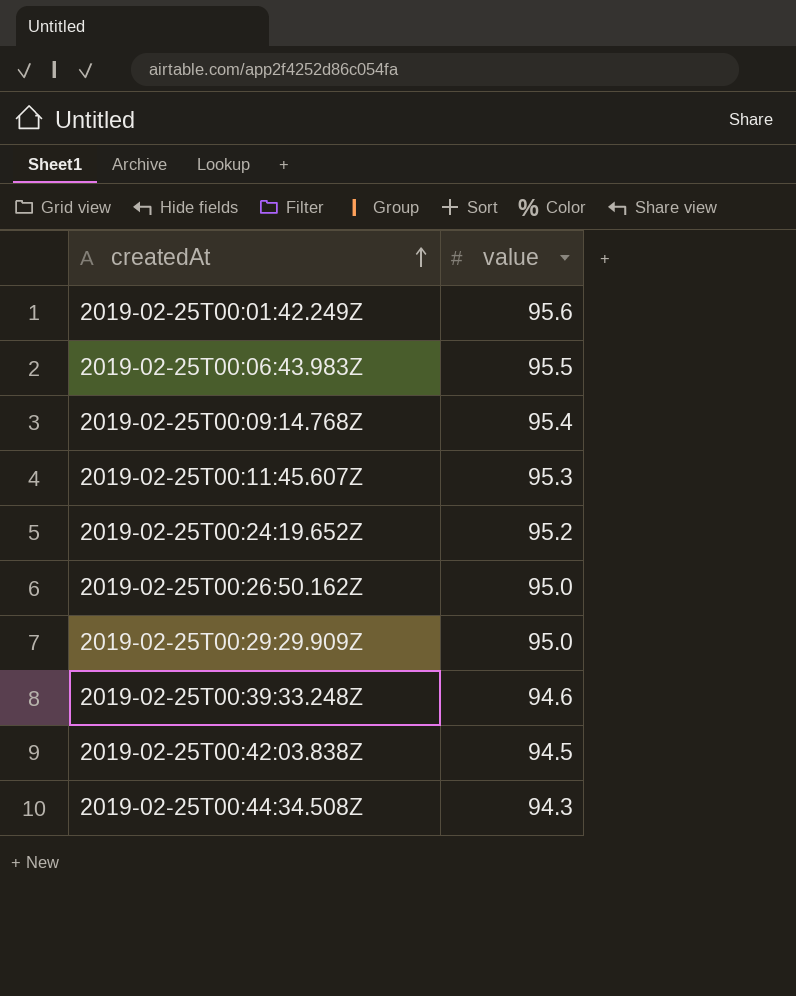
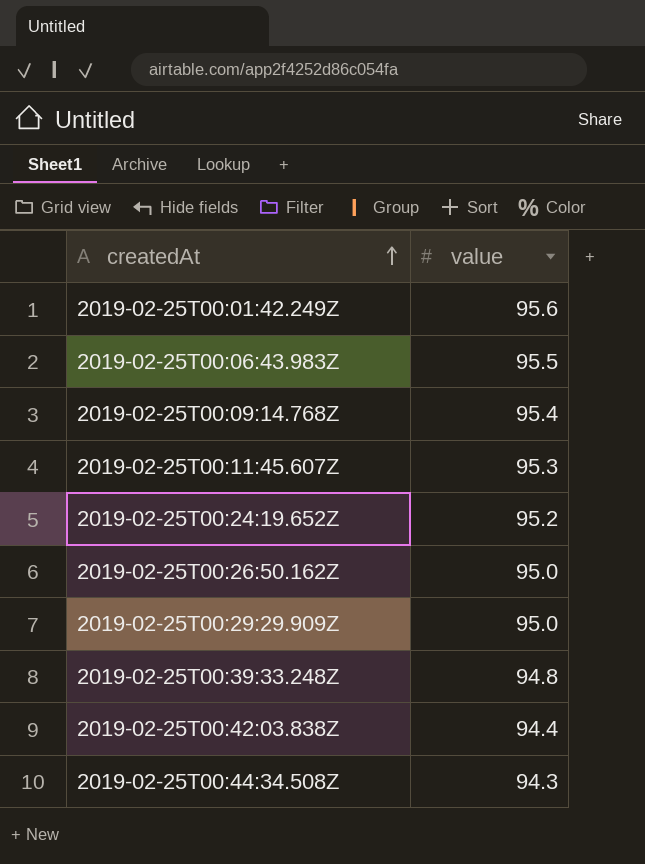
2019-02-25T00:39:33.248Z | value: 94.6 -> 94.8
2019-02-25T00:42:03.838Z | value: 94.5 -> 94.4

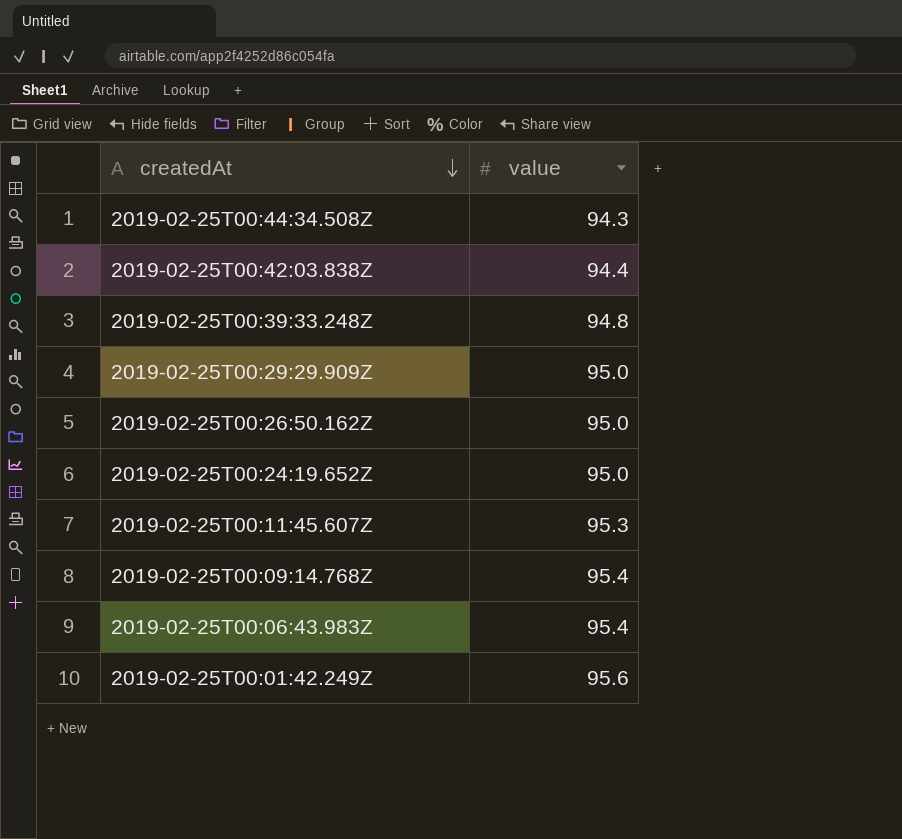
row order: createdAt ascending -> createdAt descending
2019-02-25T00:24:19.652Z | value: 95.2 -> 95.0
2019-02-25T00:06:43.983Z | value: 95.5 -> 95.4

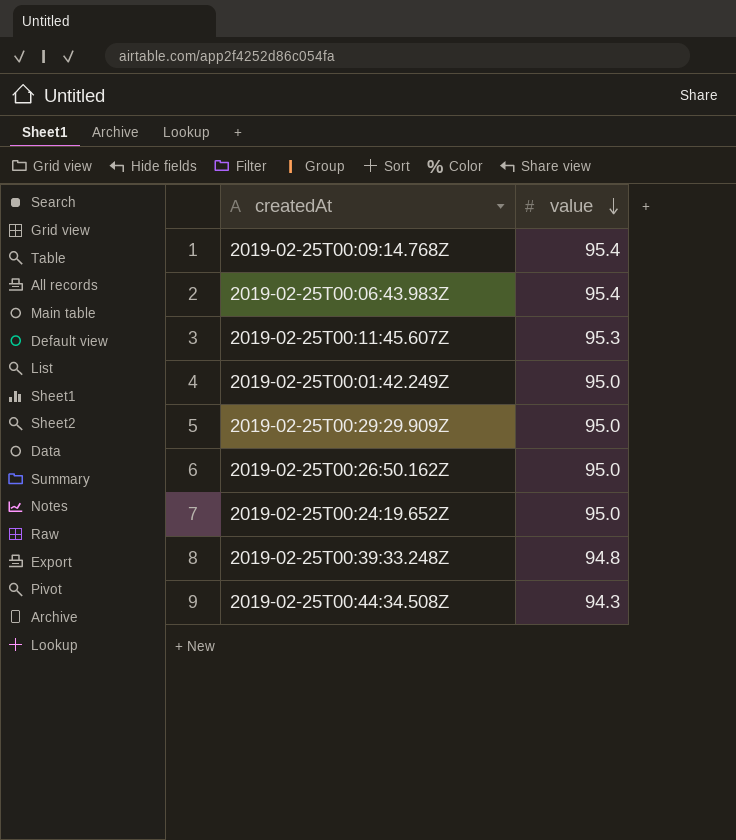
row order: createdAt descending -> value descending
row 2019-02-25T00:42:03.838Z: 94.4 -> none
2019-02-25T00:01:42.249Z | value: 95.6 -> 95.0

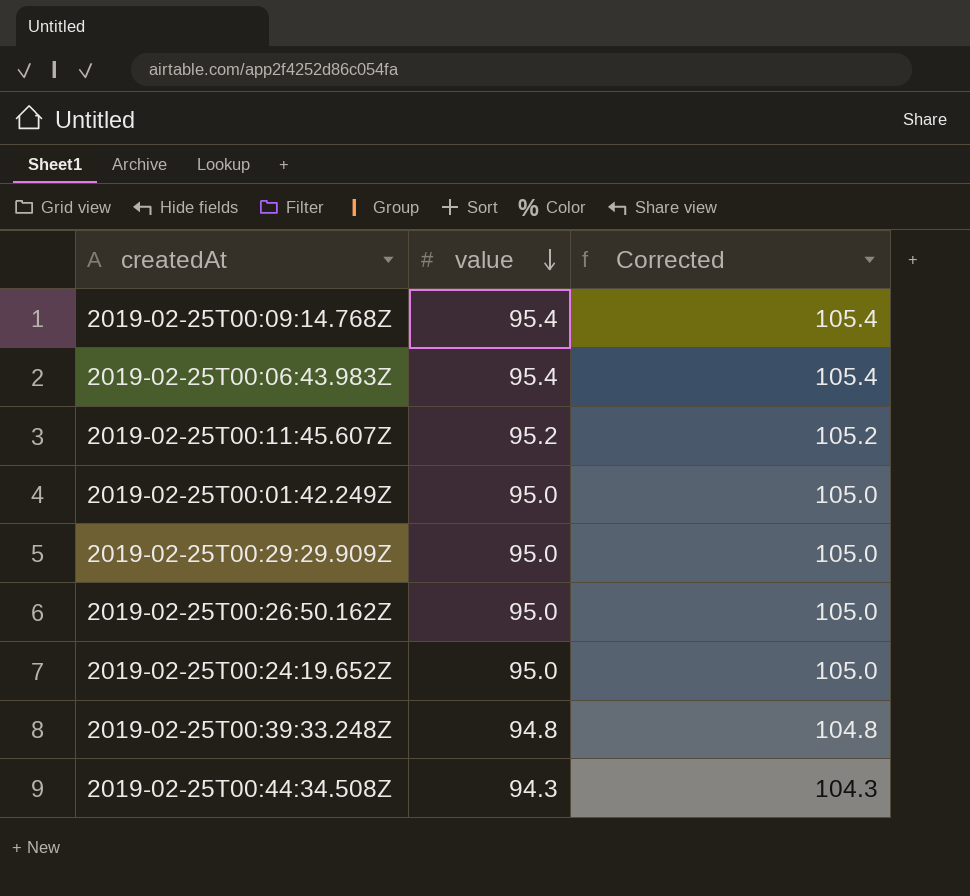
column Corrected | formula: none -> [value] + 10
2019-02-25T00:11:45.607Z | value: 95.3 -> 95.2

